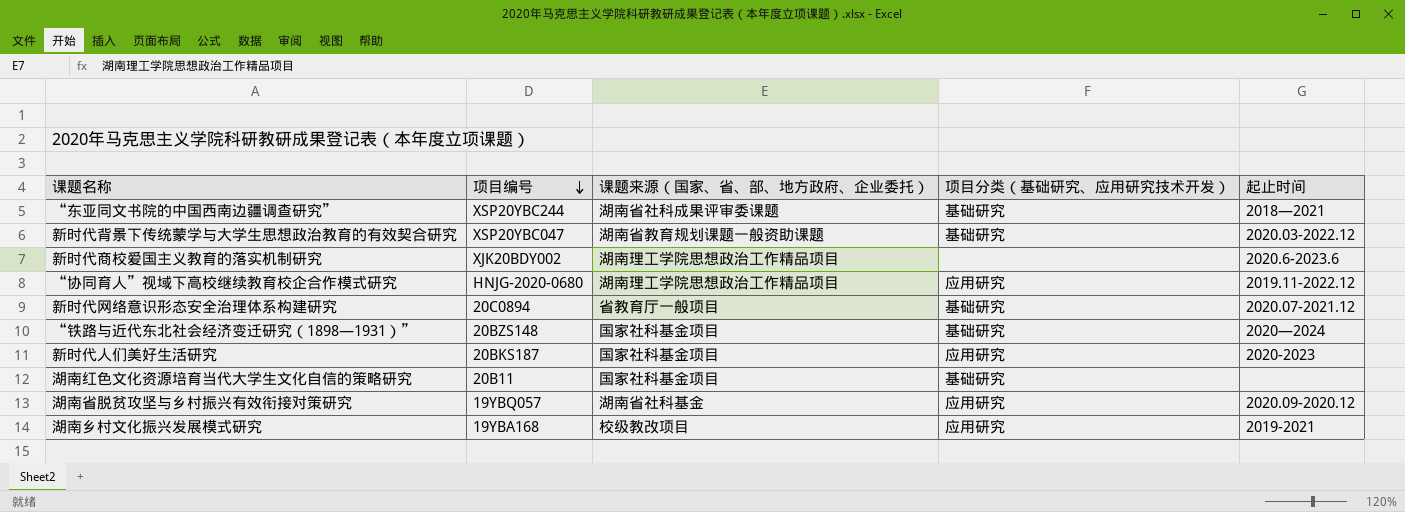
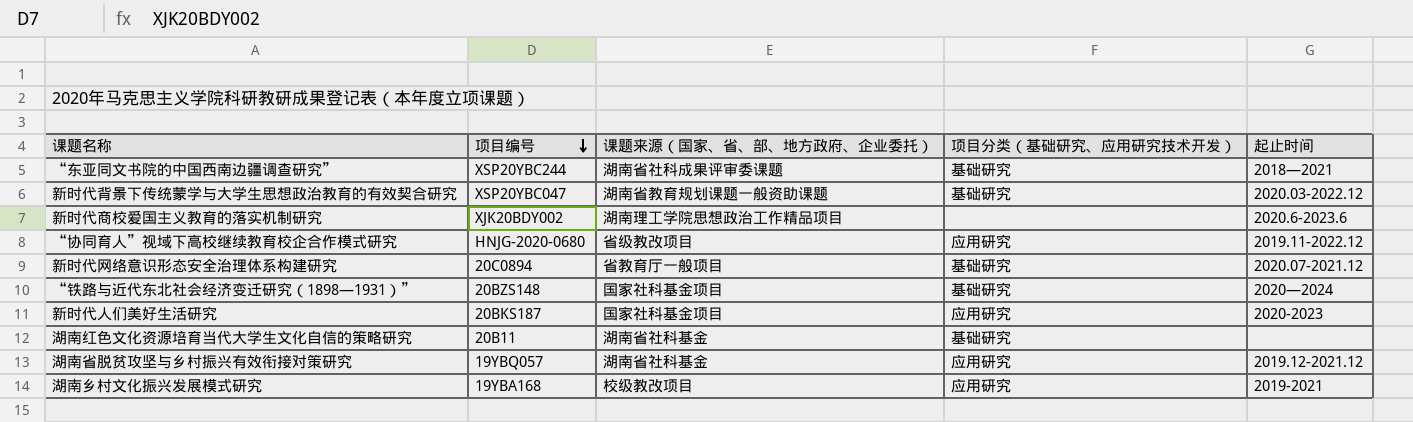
“协同育人”视域下高校继续教育校企合作模式研究 | 课题来源（国家、省、部、地方政府、企业委托）: 湖南理工学院思想政治工作精品项目 -> 省级教改项目
湖南红色文化资源培育当代大学生文化自信的策略研究 | 课题来源（国家、省、部、地方政府、企业委托）: 国家社科基金项目 -> 湖南省社科基金
湖南省脱贫攻坚与乡村振兴有效衔接对策研究 | 起止时间: 2020.09-2020.12 -> 2019.12-2021.12

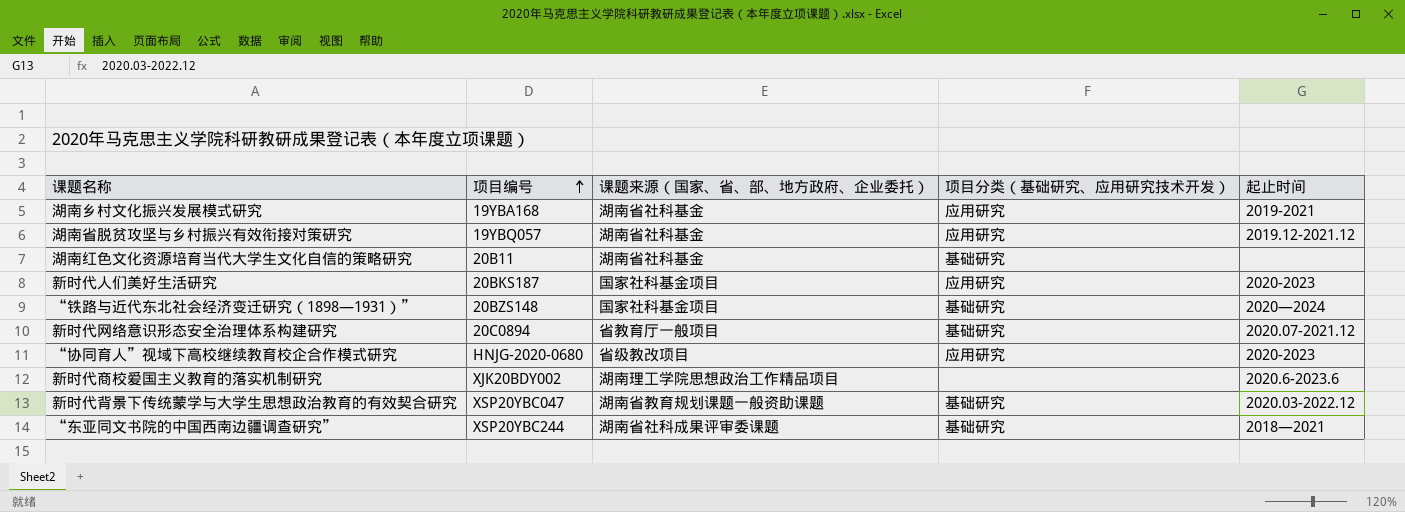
row order: 项目编号 descending -> 项目编号 ascending
湖南乡村文化振兴发展模式研究 | 课题来源（国家、省、部、地方政府、企业委托）: 校级教改项目 -> 湖南省社科基金
“协同育人”视域下高校继续教育校企合作模式研究 | 起止时间: 2019.11-2022.12 -> 2020-2023

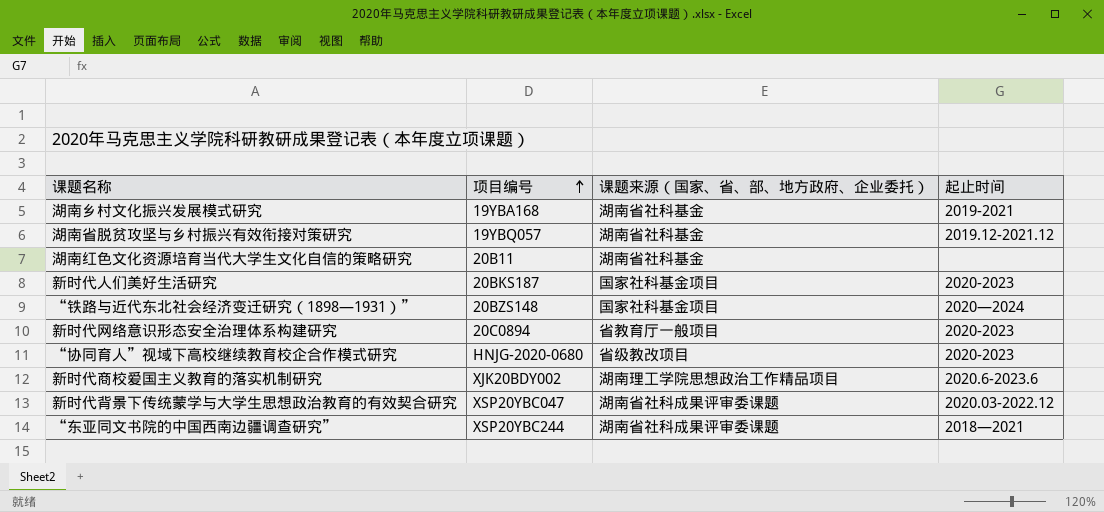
column 项目分类（基础研究、应用研究技术开发） | position: 4 -> none
新时代网络意识形态安全治理体系构建研究 | 起止时间: 2020.07-2021.12 -> 2020-2023
新时代背景下传统蒙学与大学生思想政治教育的有效契合研究 | 课题来源（国家、省、部、地方政府、企业委托）: 湖南省教育规划课题一般资助课题 -> 湖南省社科成果评审委课题

